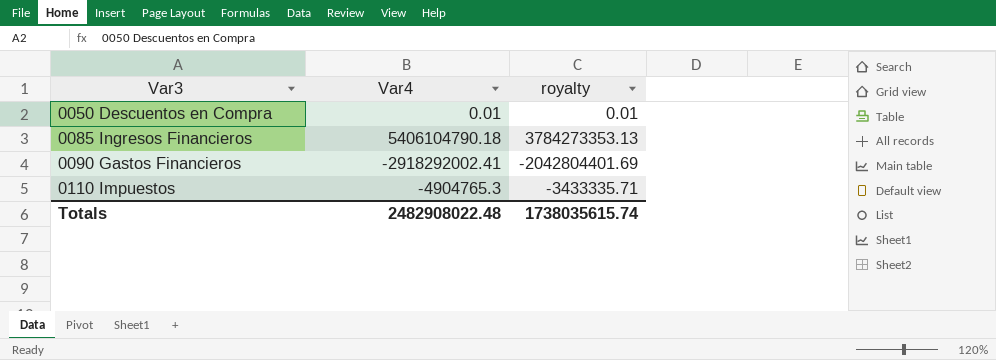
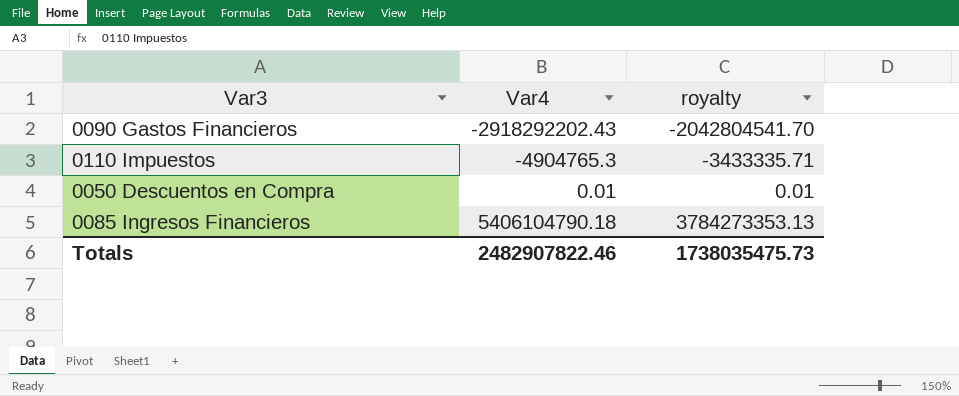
row order: Var3 ascending -> Var4 ascending
0090 Gastos Financieros | Var4: -2918292002.41 -> -2918292202.43
0090 Gastos Financieros | royalty: -2042804401.69 -> -2042804541.70
Totals | Var4: 2482908022.48 -> 2482907822.46
Totals | royalty: 1738035615.74 -> 1738035475.73

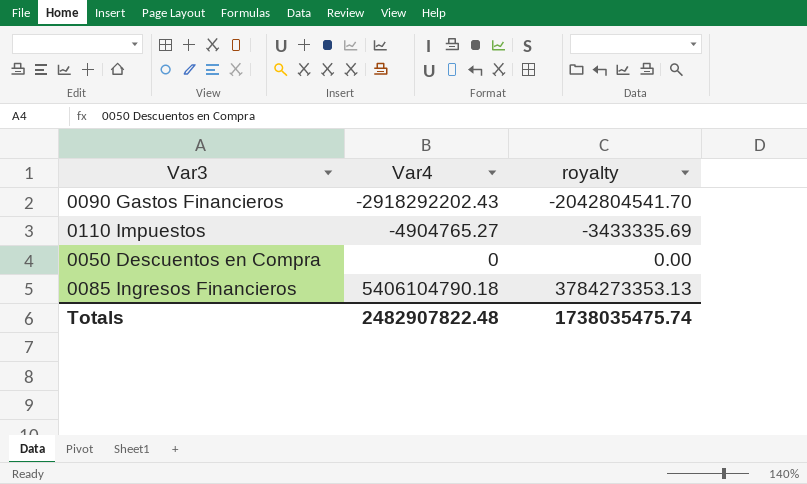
0110 Impuestos | Var4: -4904765.3 -> -4904765.27
0110 Impuestos | royalty: -3433335.71 -> -3433335.69
0050 Descuentos en Compra | Var4: 0.01 -> 0
0050 Descuentos en Compra | royalty: 0.01 -> 0.00
Totals | Var4: 2482907822.46 -> 2482907822.48
Totals | royalty: 1738035475.73 -> 1738035475.74

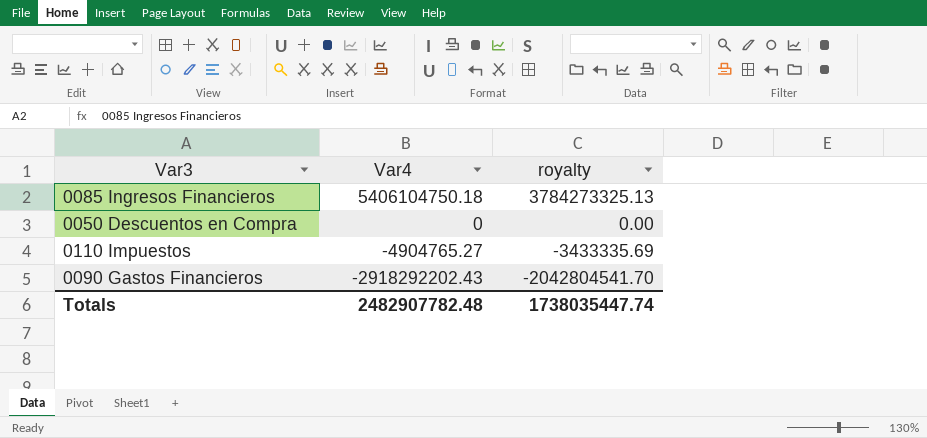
row order: Var4 ascending -> Var4 descending
0085 Ingresos Financieros | Var4: 5406104790.18 -> 5406104750.18
0085 Ingresos Financieros | royalty: 3784273353.13 -> 3784273325.13
Totals | Var4: 2482907822.48 -> 2482907782.48
Totals | royalty: 1738035475.74 -> 1738035447.74

